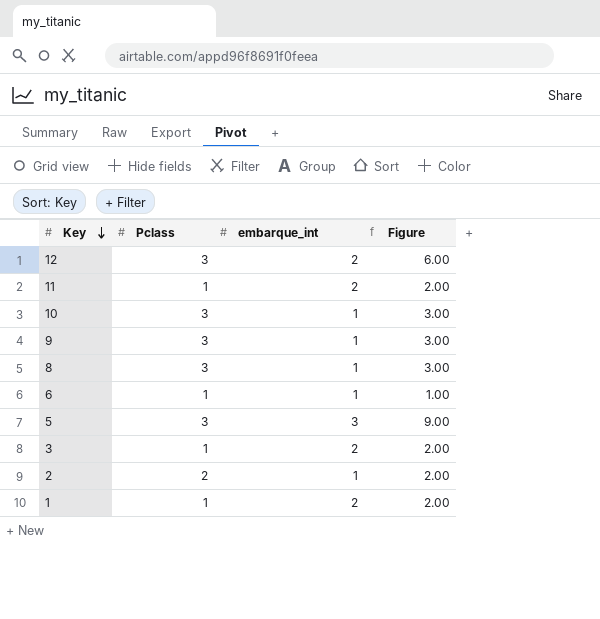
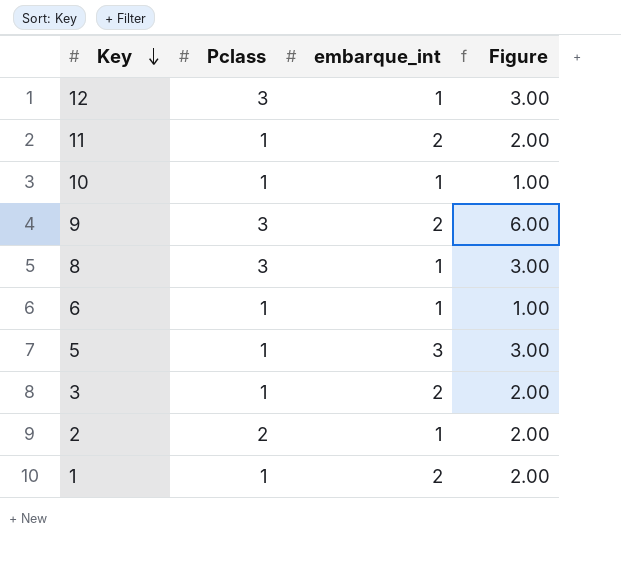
12 | embarque_int: 2 -> 1
12 | Figure: 6.00 -> 3.00
10 | Pclass: 3 -> 1
10 | Figure: 3.00 -> 1.00
9 | embarque_int: 1 -> 2
9 | Figure: 3.00 -> 6.00
5 | Pclass: 3 -> 1
5 | Figure: 9.00 -> 3.00

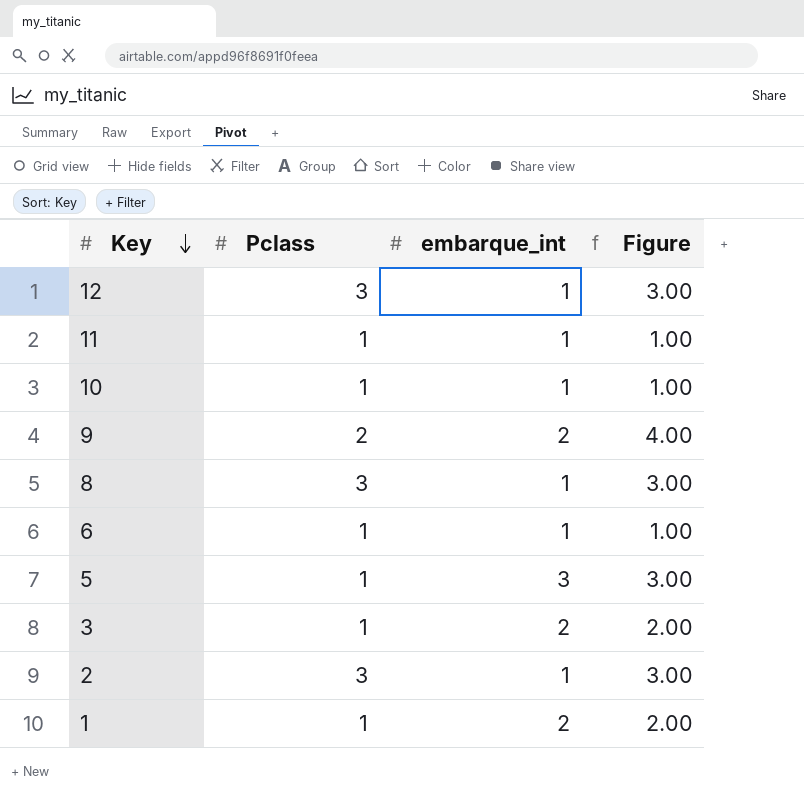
11 | embarque_int: 2 -> 1
11 | Figure: 2.00 -> 1.00
9 | Pclass: 3 -> 2
9 | Figure: 6.00 -> 4.00
2 | Pclass: 2 -> 3
2 | Figure: 2.00 -> 3.00

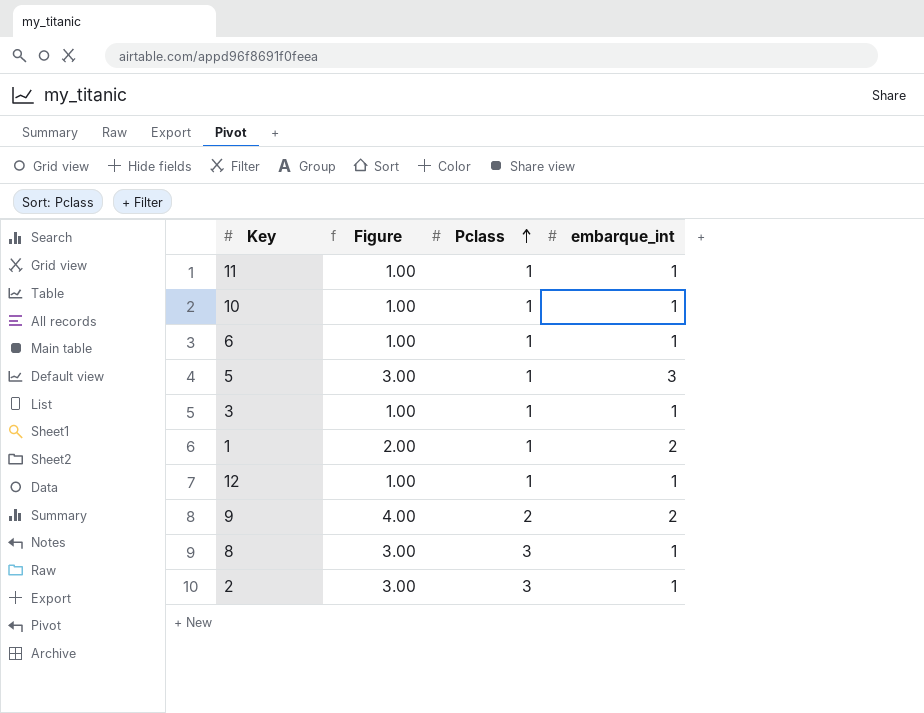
row order: Key descending -> Pclass ascending
column Figure | position: 4 -> 2
3 | Figure: 2.00 -> 1.00
3 | embarque_int: 2 -> 1
12 | Figure: 3.00 -> 1.00
12 | Pclass: 3 -> 1

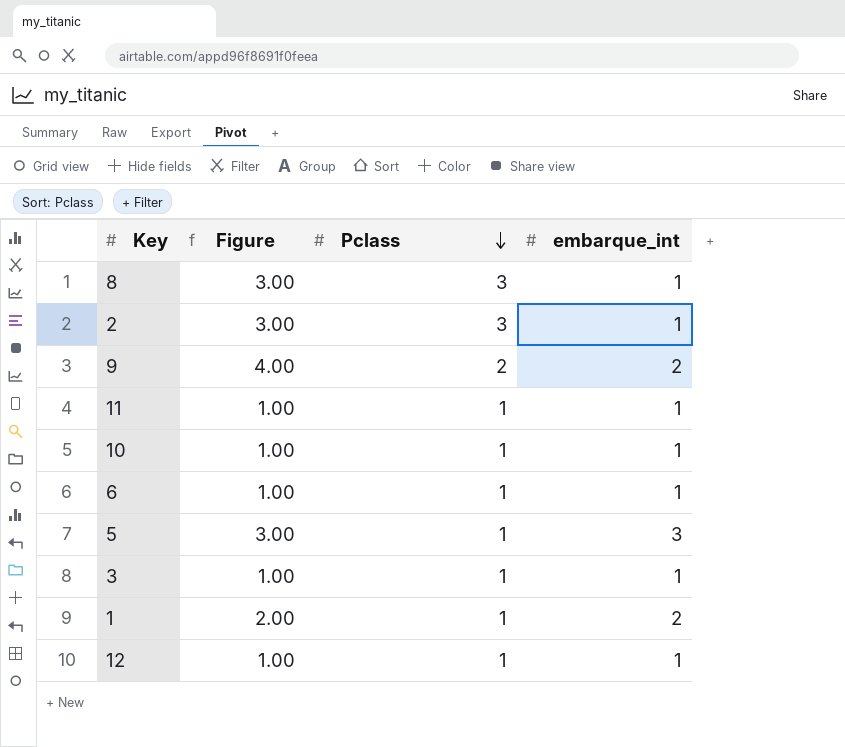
row order: Pclass ascending -> Pclass descending

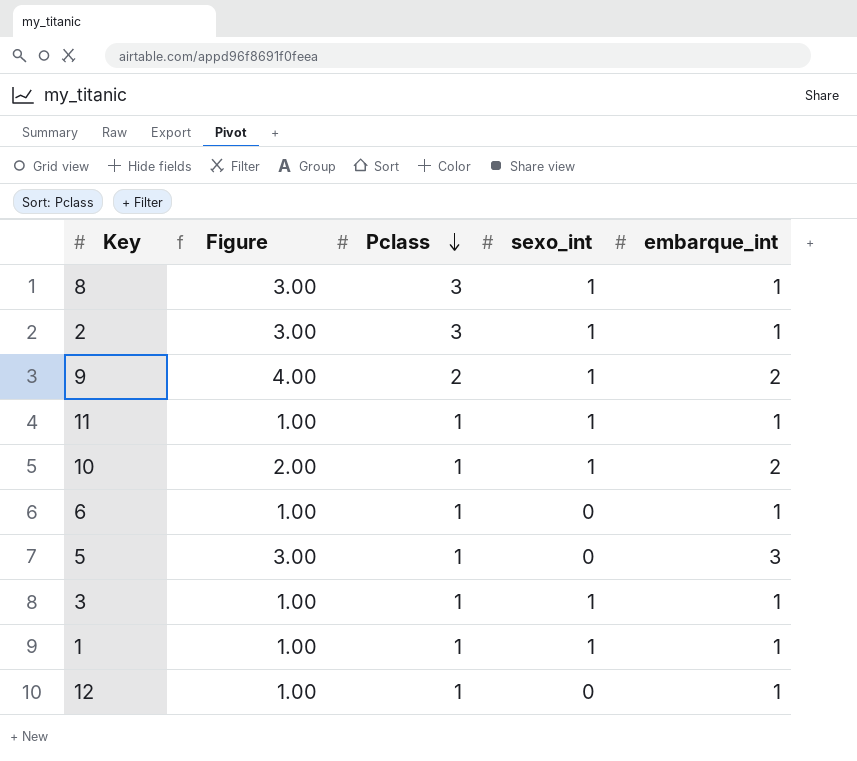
column sexo_int | position: none -> 4
10 | Figure: 1.00 -> 2.00
10 | embarque_int: 1 -> 2
1 | Figure: 2.00 -> 1.00
1 | embarque_int: 2 -> 1

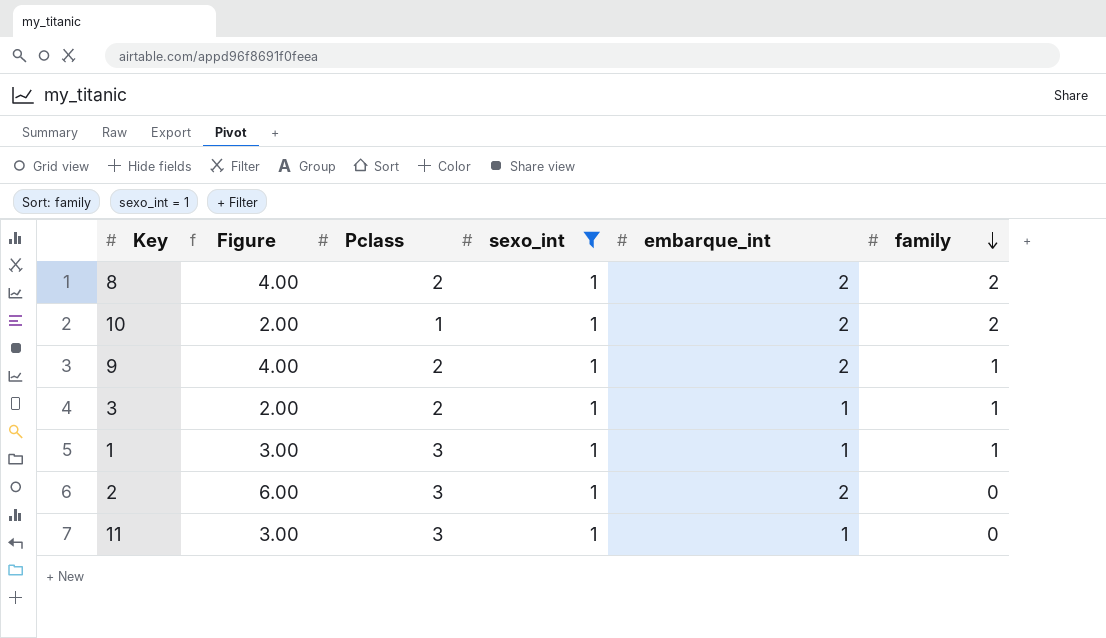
filter: none -> sexo_int = 1
row order: Pclass descending -> family descending
column family | position: none -> 6
8 | Figure: 3.00 -> 4.00
8 | Pclass: 3 -> 2
8 | embarque_int: 1 -> 2
3 | Figure: 1.00 -> 2.00
3 | Pclass: 1 -> 2
1 | Figure: 1.00 -> 3.00
1 | Pclass: 1 -> 3
2 | Figure: 3.00 -> 6.00
2 | embarque_int: 1 -> 2
11 | Figure: 1.00 -> 3.00
11 | Pclass: 1 -> 3

